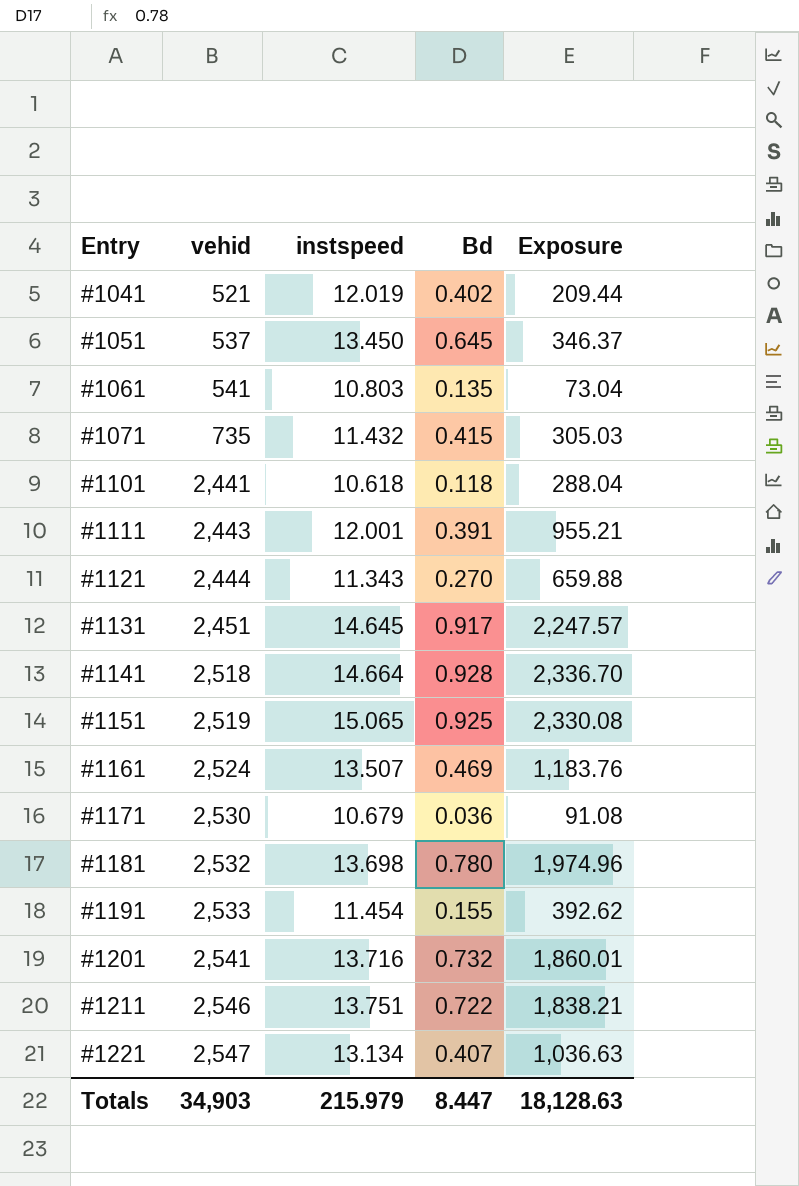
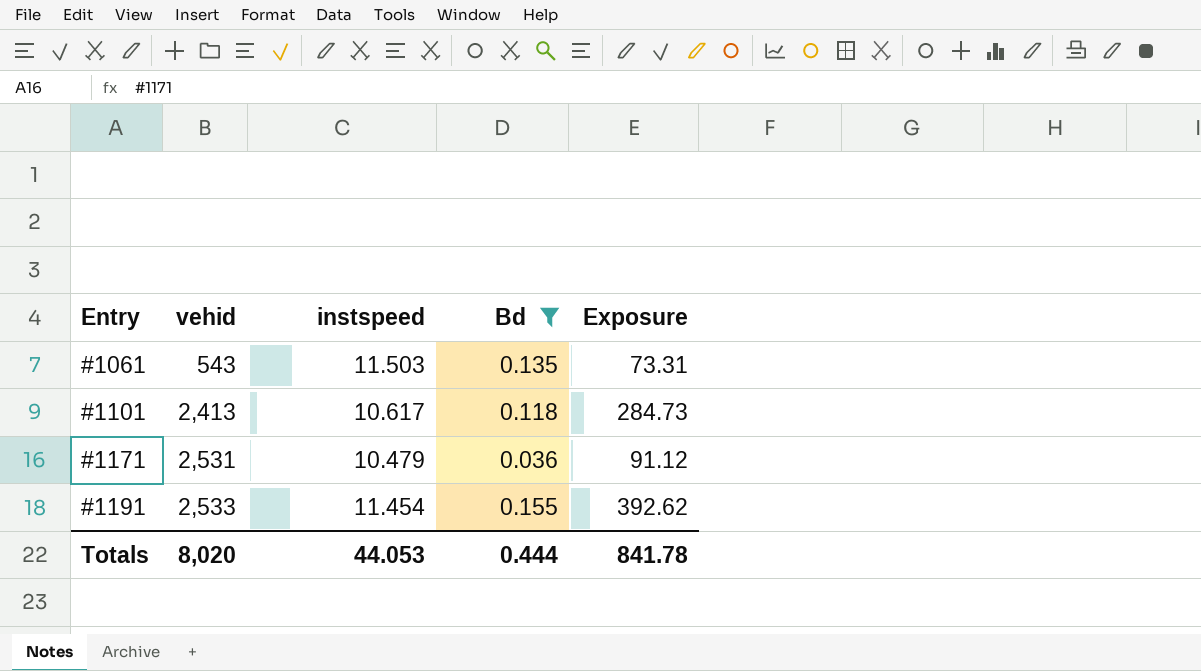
filter: none -> Bd <= 0.155
#1061 | vehid: 541 -> 543
#1061 | instspeed: 10.803 -> 11.503
#1061 | Exposure: 73.04 -> 73.31
#1101 | vehid: 2,441 -> 2,413
#1101 | instspeed: 10.618 -> 10.617
#1101 | Exposure: 288.04 -> 284.73
#1171 | vehid: 2,530 -> 2,531
#1171 | instspeed: 10.679 -> 10.479
#1171 | Exposure: 91.08 -> 91.12
Totals | vehid: 34,903 -> 8,020
Totals | instspeed: 215.979 -> 44.053
Totals | Bd: 8.447 -> 0.444
Totals | Exposure: 18,128.63 -> 841.78

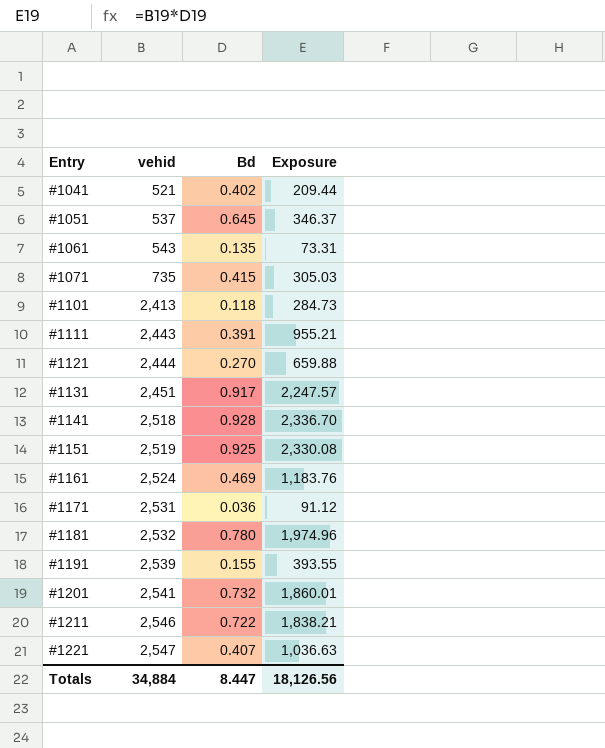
filter: Bd <= 0.155 -> none
column instspeed | position: 3 -> none
#1191 | vehid: 2,533 -> 2,539
#1191 | Exposure: 392.62 -> 393.55
Totals | vehid: 8,020 -> 34,884
Totals | Bd: 0.444 -> 8.447
Totals | Exposure: 841.78 -> 18,126.56

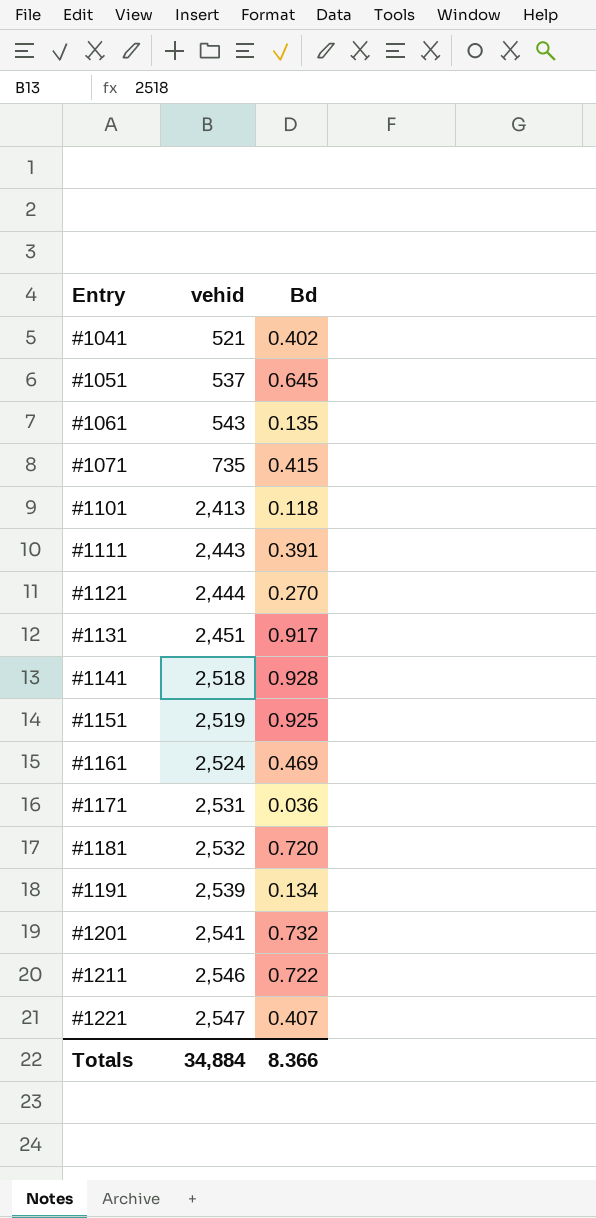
column Exposure | formula: [vehid] * [Bd] -> none
#1181 | Bd: 0.780 -> 0.720
#1191 | Bd: 0.155 -> 0.134
Totals | Bd: 8.447 -> 8.366

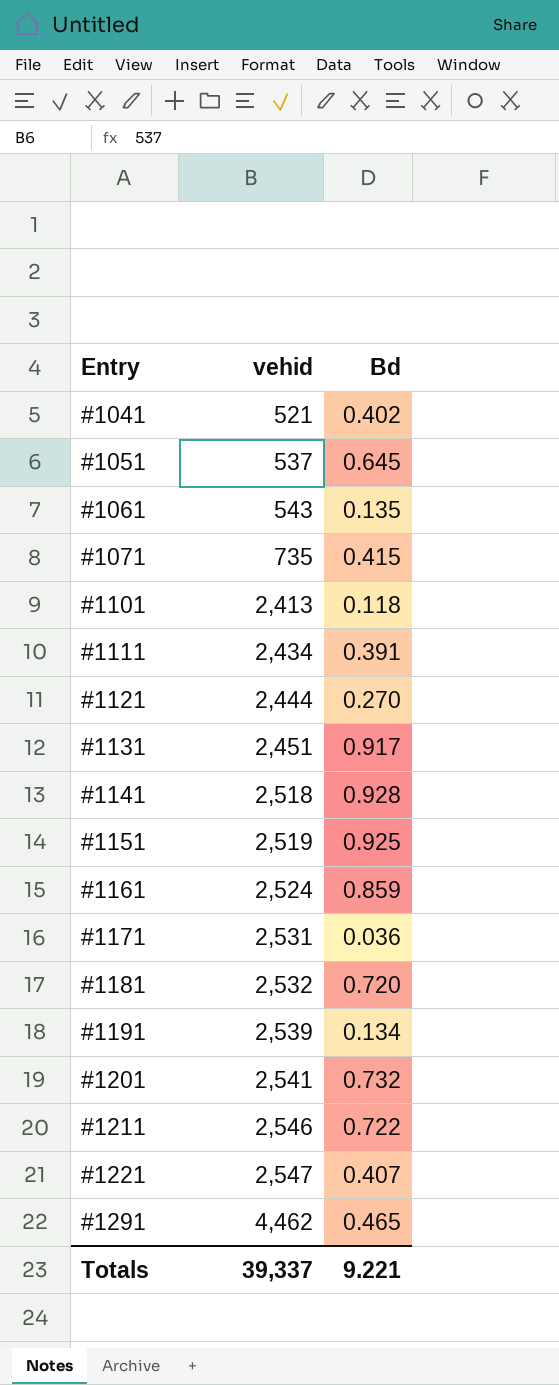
#1111 | vehid: 2,443 -> 2,434
#1161 | Bd: 0.469 -> 0.859
row #1291: none -> 4,462 | 0.465
Totals | vehid: 34,884 -> 39,337
Totals | Bd: 8.366 -> 9.221

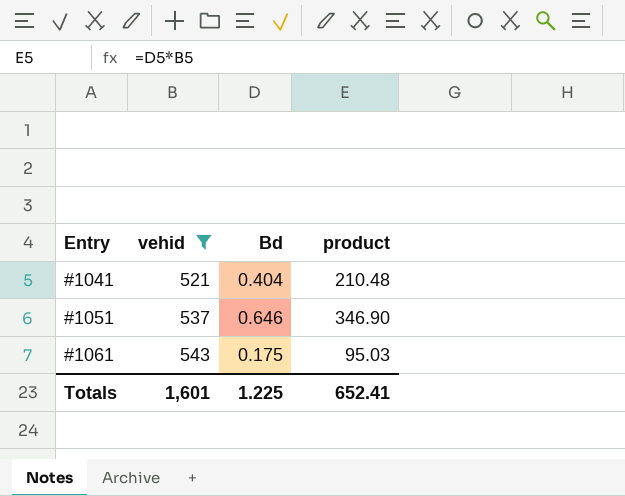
filter: none -> vehid <= 543
column product | formula: none -> [vehid] * [Bd]
#1041 | Bd: 0.402 -> 0.404
#1051 | Bd: 0.645 -> 0.646
#1061 | Bd: 0.135 -> 0.175
Totals | vehid: 39,337 -> 1,601
Totals | Bd: 9.221 -> 1.225

